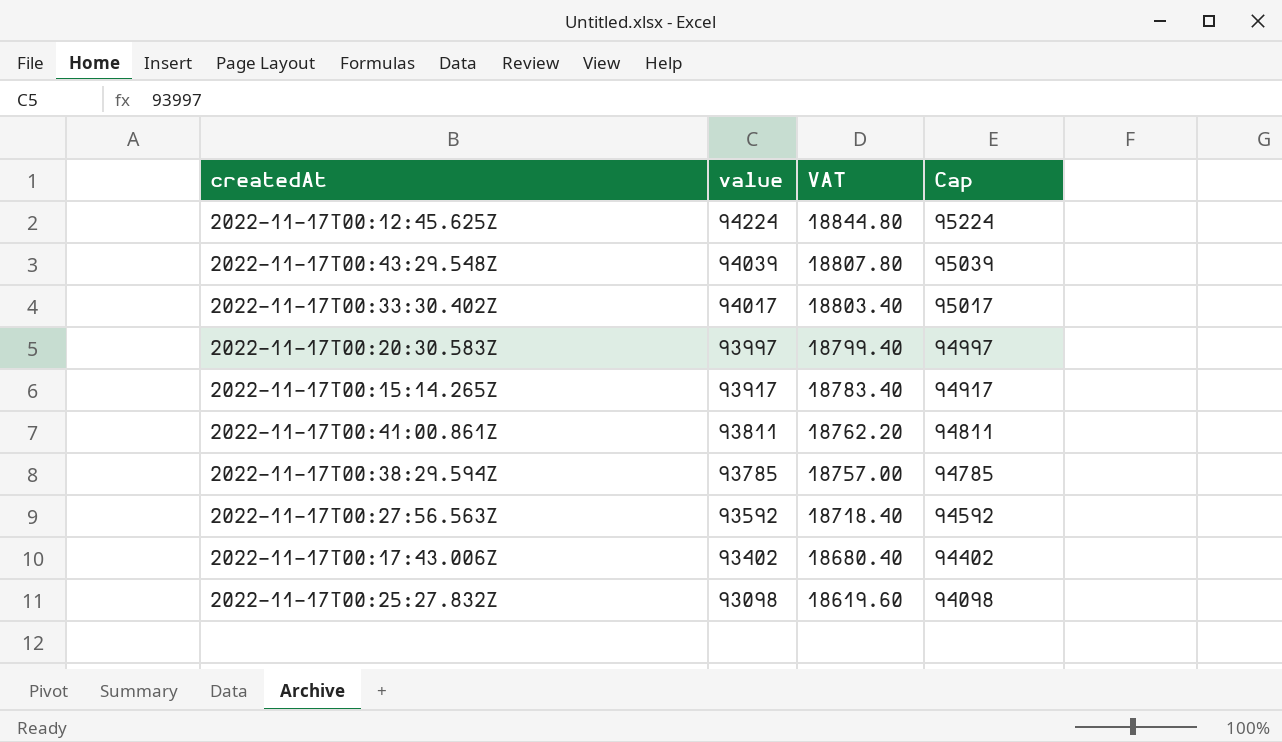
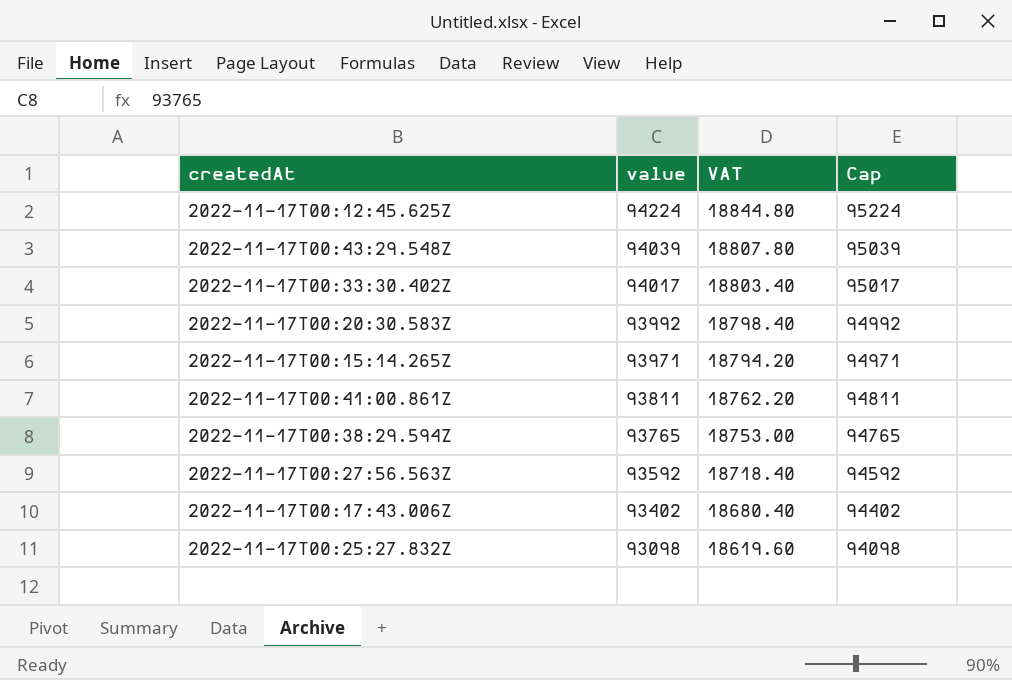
2022-11-17T00:20:30.583Z | value: 93997 -> 93992
2022-11-17T00:20:30.583Z | VAT: 18799.40 -> 18798.40
2022-11-17T00:20:30.583Z | Cap: 94997 -> 94992
2022-11-17T00:15:14.265Z | value: 93917 -> 93971
2022-11-17T00:15:14.265Z | VAT: 18783.40 -> 18794.20
2022-11-17T00:15:14.265Z | Cap: 94917 -> 94971
2022-11-17T00:38:29.594Z | value: 93785 -> 93765
2022-11-17T00:38:29.594Z | VAT: 18757.00 -> 18753.00
2022-11-17T00:38:29.594Z | Cap: 94785 -> 94765

